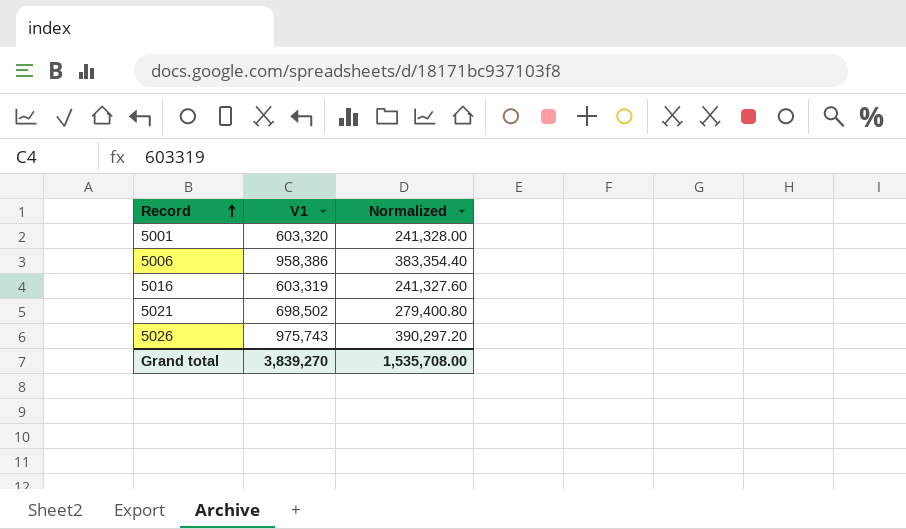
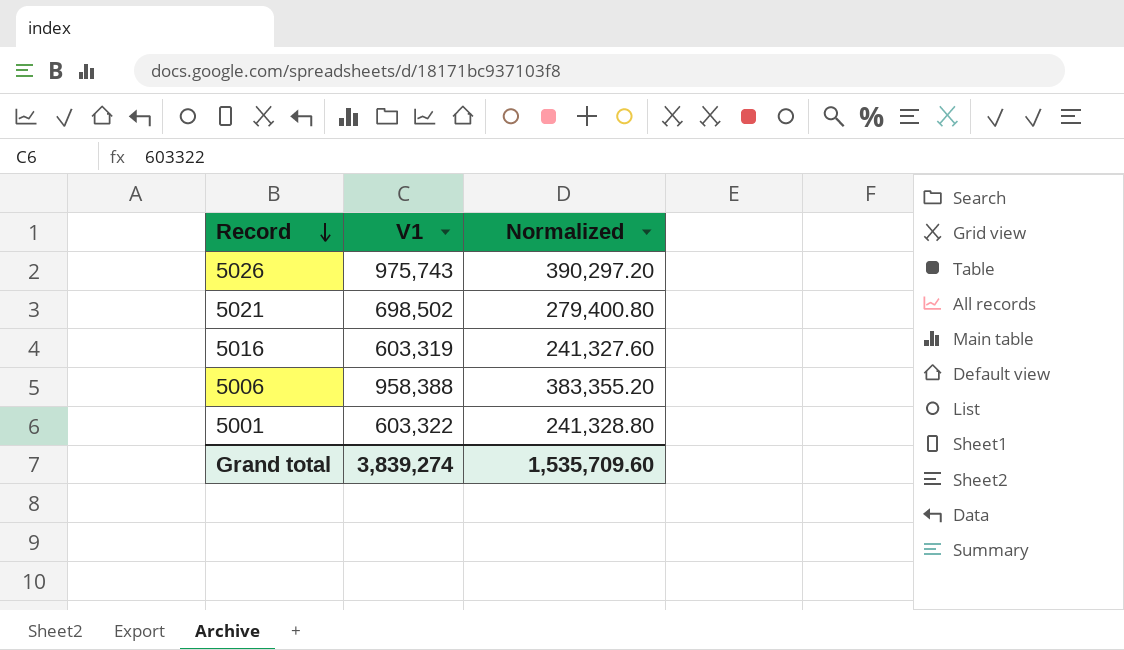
row order: Record ascending -> Record descending
5006 | V1: 958,386 -> 958,388
5006 | Normalized: 383,354.40 -> 383,355.20
5001 | V1: 603,320 -> 603,322
5001 | Normalized: 241,328.00 -> 241,328.80
Grand total | V1: 3,839,270 -> 3,839,274
Grand total | Normalized: 1,535,708.00 -> 1,535,709.60

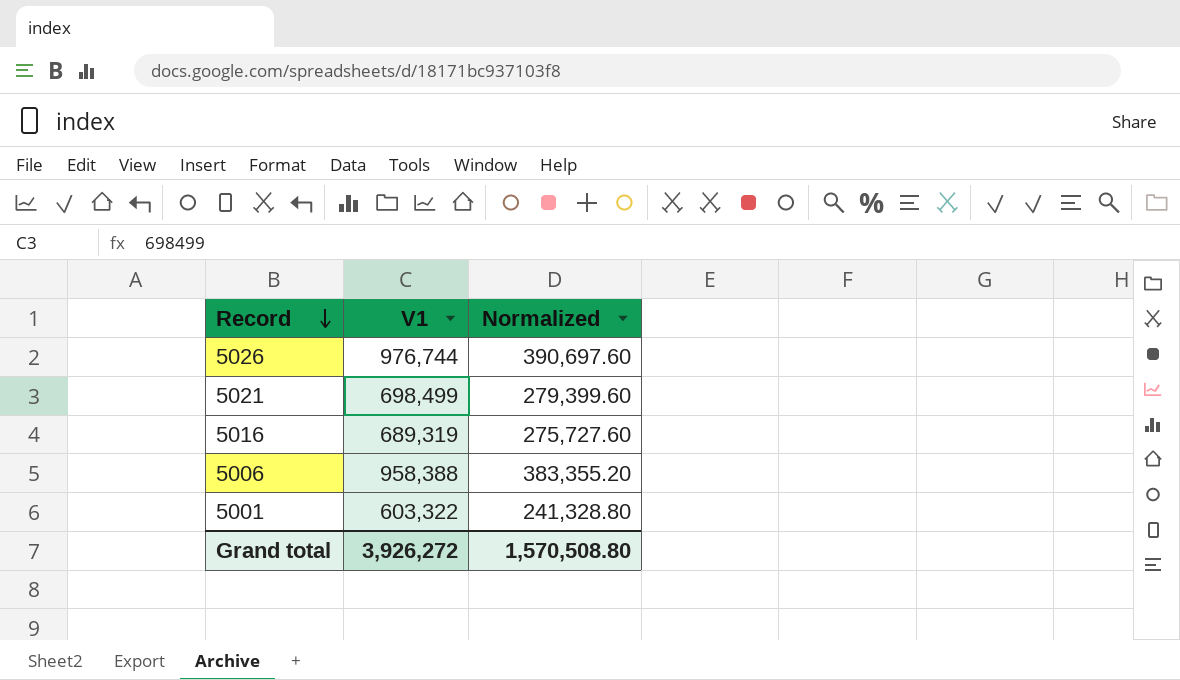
5026 | V1: 975,743 -> 976,744
5026 | Normalized: 390,297.20 -> 390,697.60
5021 | V1: 698,502 -> 698,499
5021 | Normalized: 279,400.80 -> 279,399.60
5016 | V1: 603,319 -> 689,319
5016 | Normalized: 241,327.60 -> 275,727.60
Grand total | V1: 3,839,274 -> 3,926,272
Grand total | Normalized: 1,535,709.60 -> 1,570,508.80

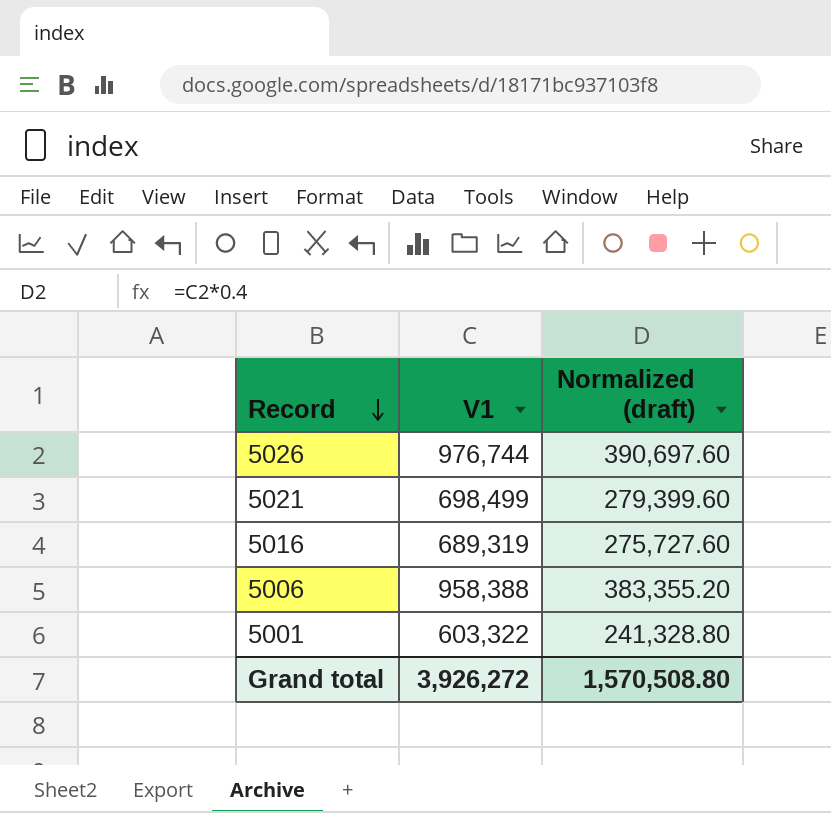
column name: Normalized -> Normalized (draft)

